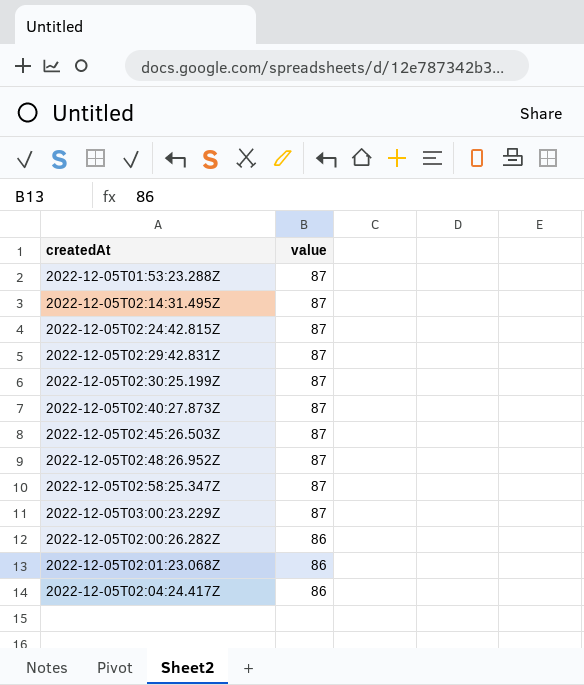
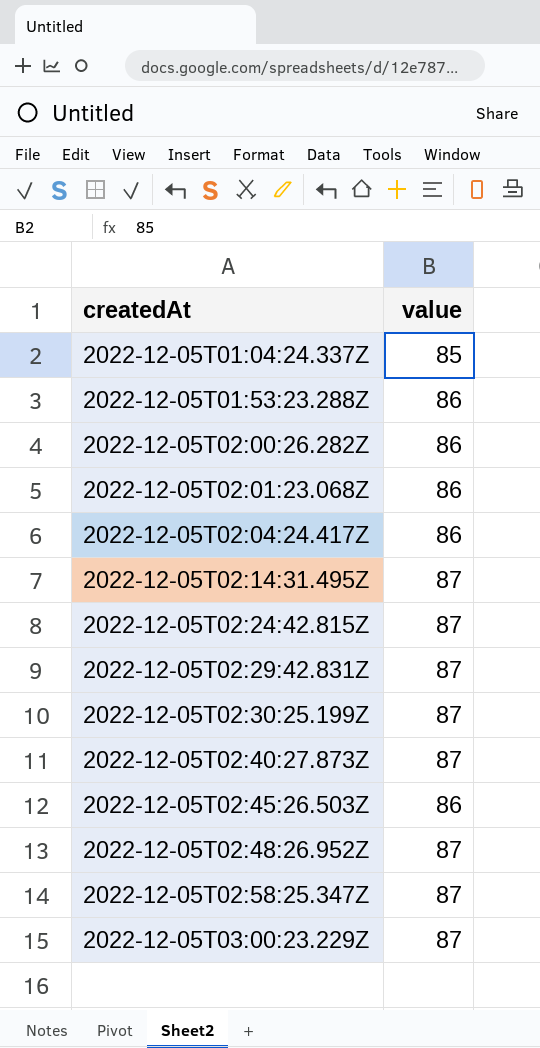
row order: value descending -> createdAt ascending
row 2022-12-05T01:04:24.337Z: none -> 85
2022-12-05T01:53:23.288Z | value: 87 -> 86
2022-12-05T02:45:26.503Z | value: 87 -> 86

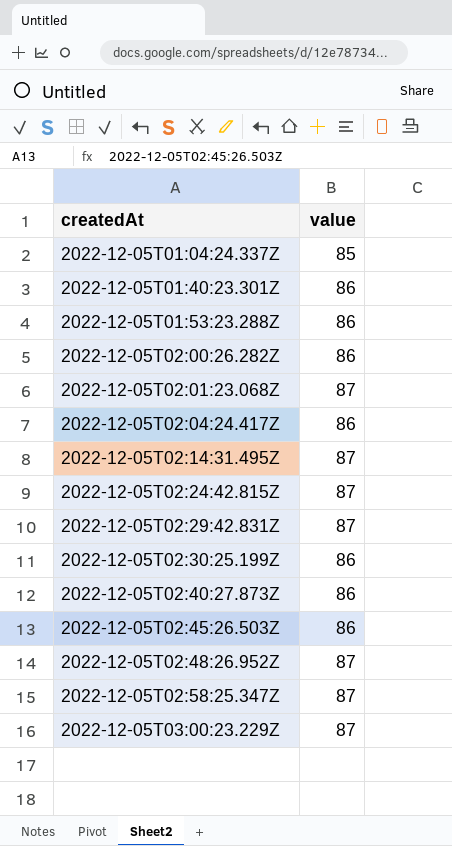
row 2022-12-05T01:40:23.301Z: none -> 86
2022-12-05T02:01:23.068Z | value: 86 -> 87
2022-12-05T02:30:25.199Z | value: 87 -> 86
2022-12-05T02:40:27.873Z | value: 87 -> 86

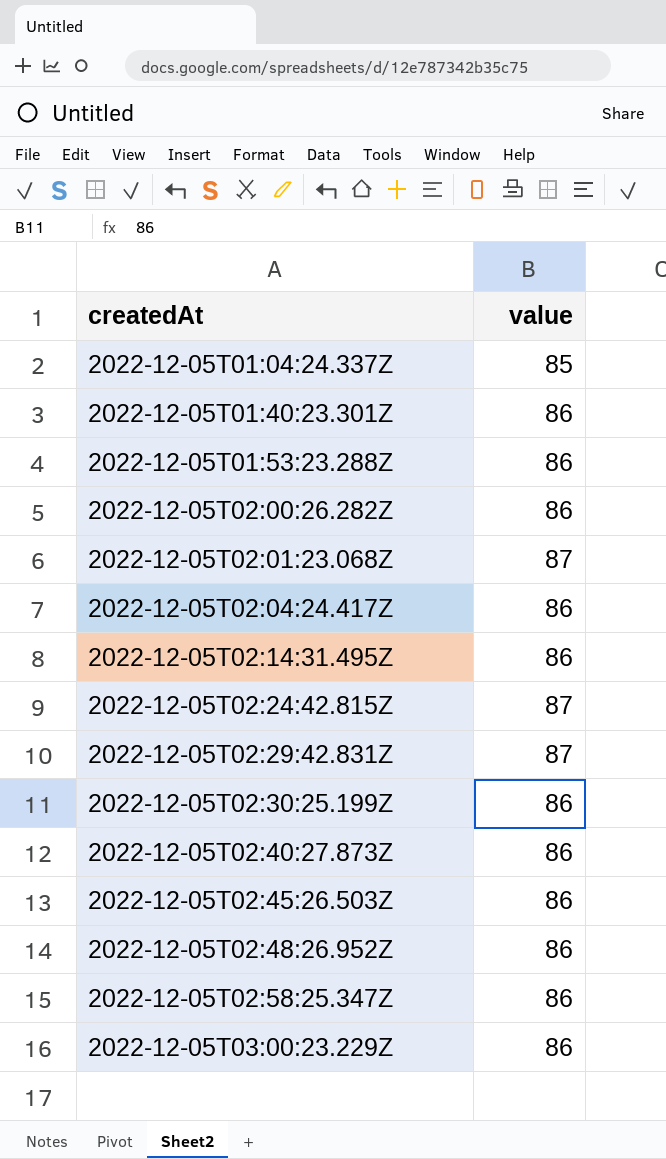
2022-12-05T02:14:31.495Z | value: 87 -> 86
2022-12-05T02:48:26.952Z | value: 87 -> 86
2022-12-05T02:58:25.347Z | value: 87 -> 86
2022-12-05T03:00:23.229Z | value: 87 -> 86

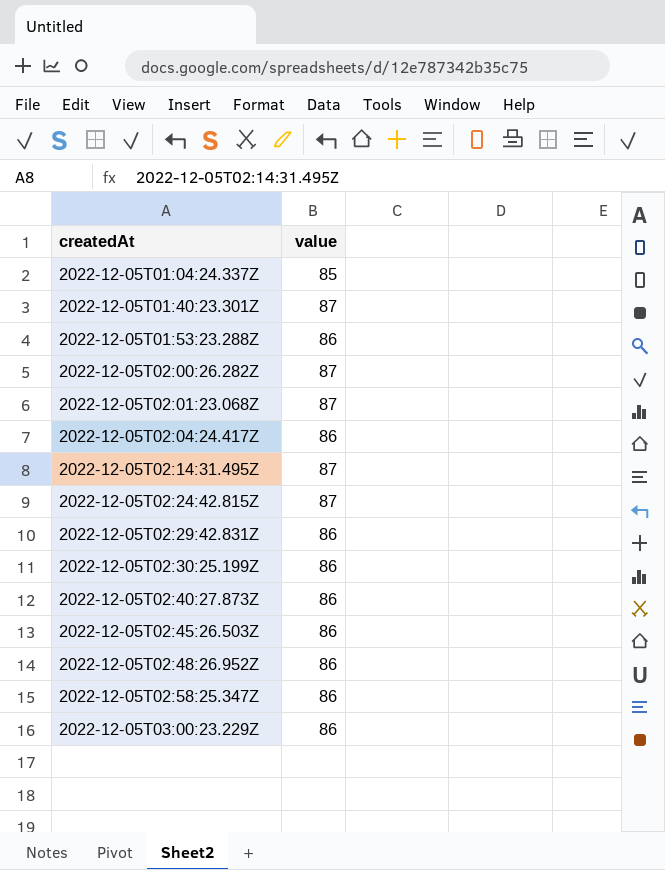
2022-12-05T01:40:23.301Z | value: 86 -> 87
2022-12-05T02:00:26.282Z | value: 86 -> 87
2022-12-05T02:14:31.495Z | value: 86 -> 87
2022-12-05T02:29:42.831Z | value: 87 -> 86

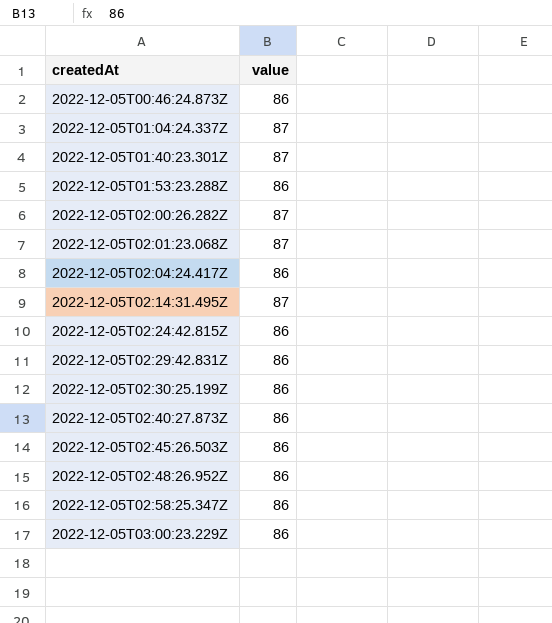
row 2022-12-05T00:46:24.873Z: none -> 86
2022-12-05T01:04:24.337Z | value: 85 -> 87
2022-12-05T02:24:42.815Z | value: 87 -> 86

